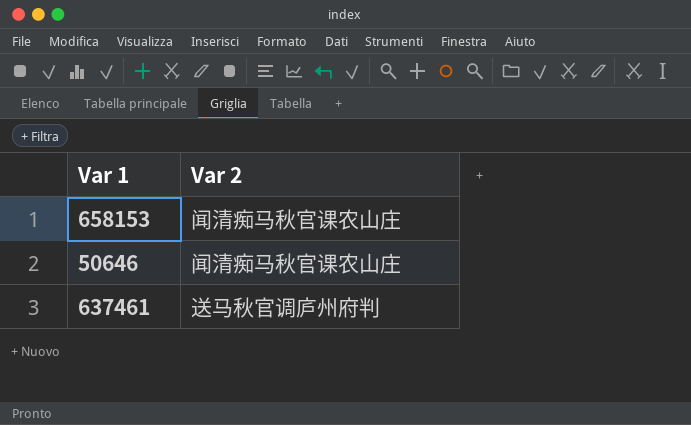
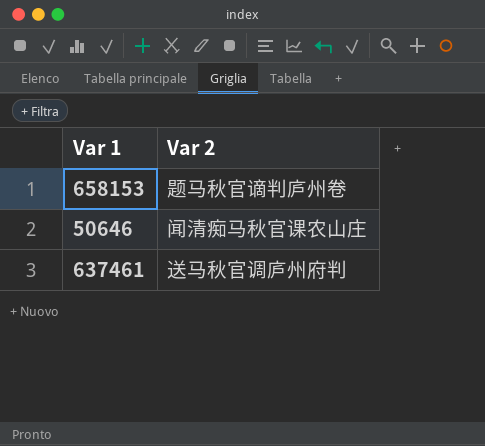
658153 | Var 2: 闻清痴马秋官课农山庄 -> 题马秋官谪判庐州卷

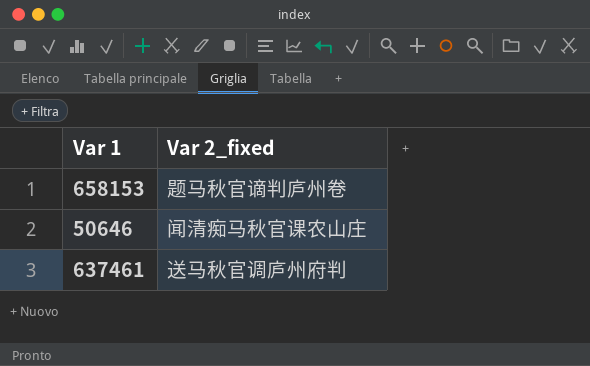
column name: Var 2 -> Var 2_fixed

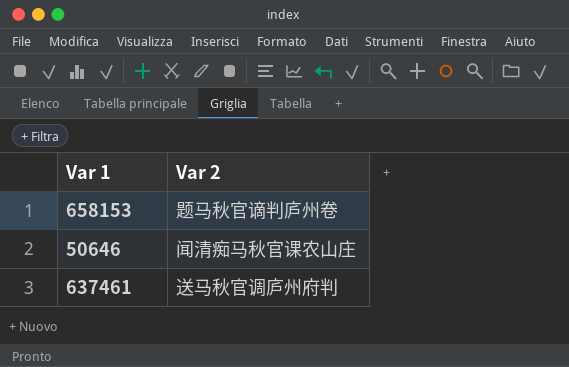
column name: Var 2_fixed -> Var 2

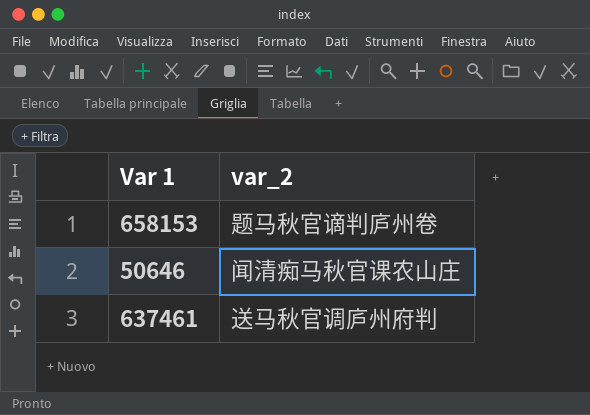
column name: Var 2 -> var_2

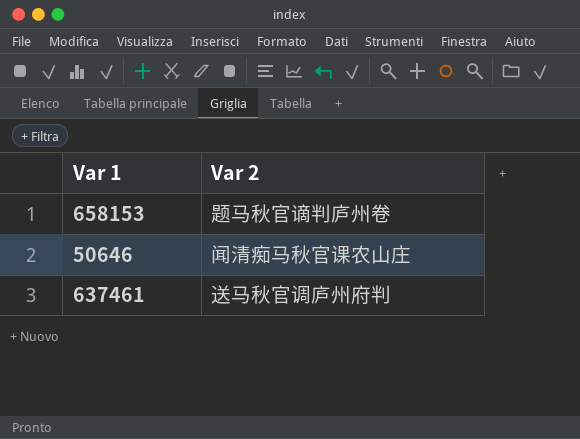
column name: var_2 -> Var 2

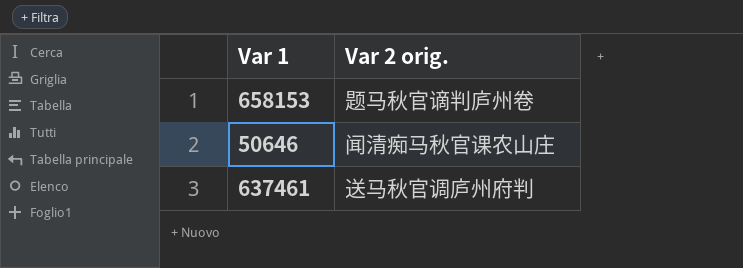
column name: Var 2 -> Var 2 orig.

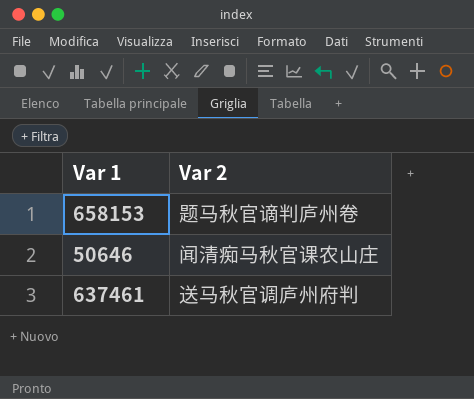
column name: Var 2 orig. -> Var 2

